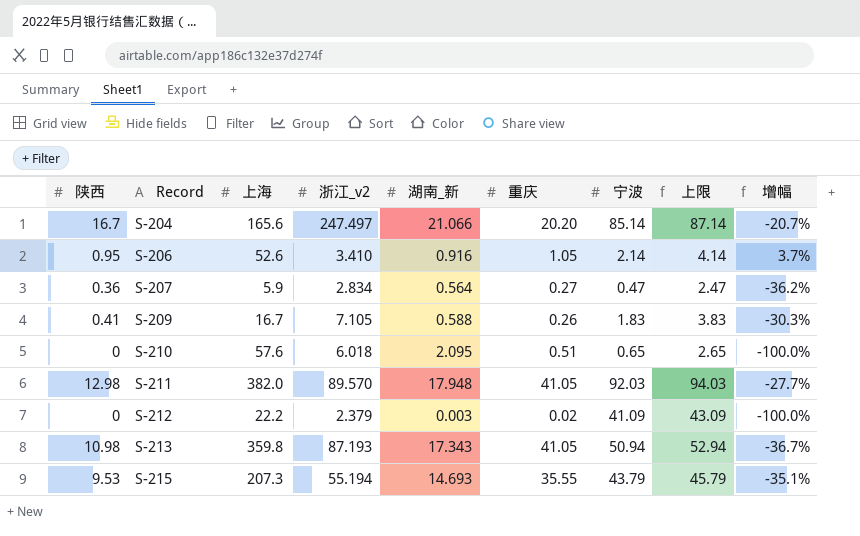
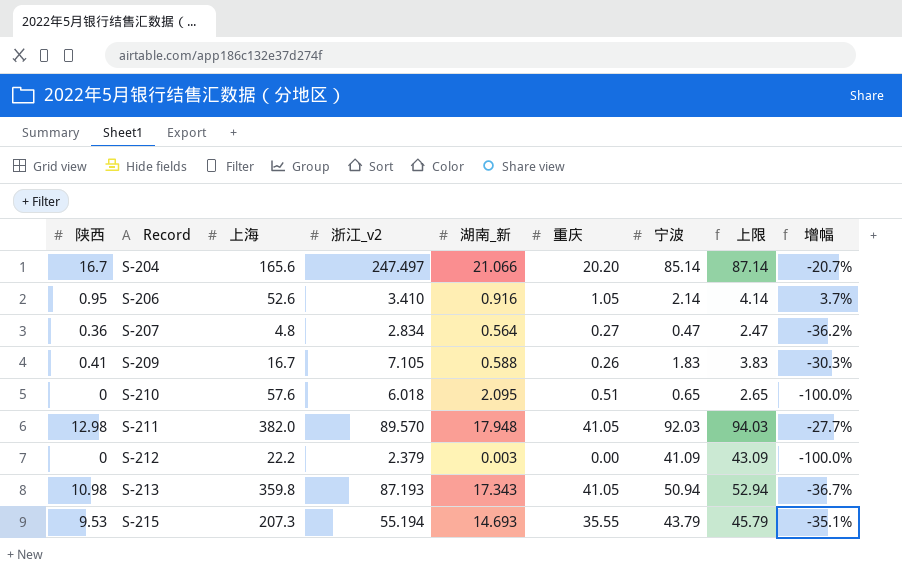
S-207 | 上海: 5.9 -> 4.8
S-212 | 重庆: 0.02 -> 0.00

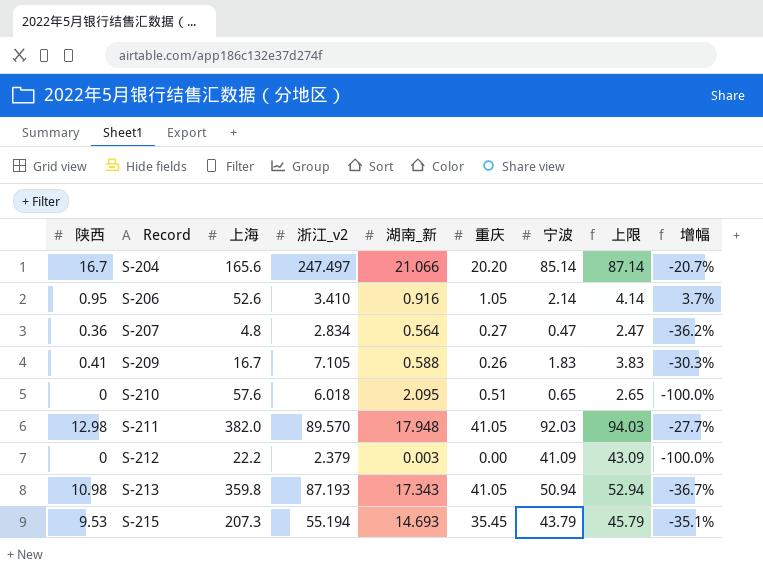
S-215 | 重庆: 35.55 -> 35.45

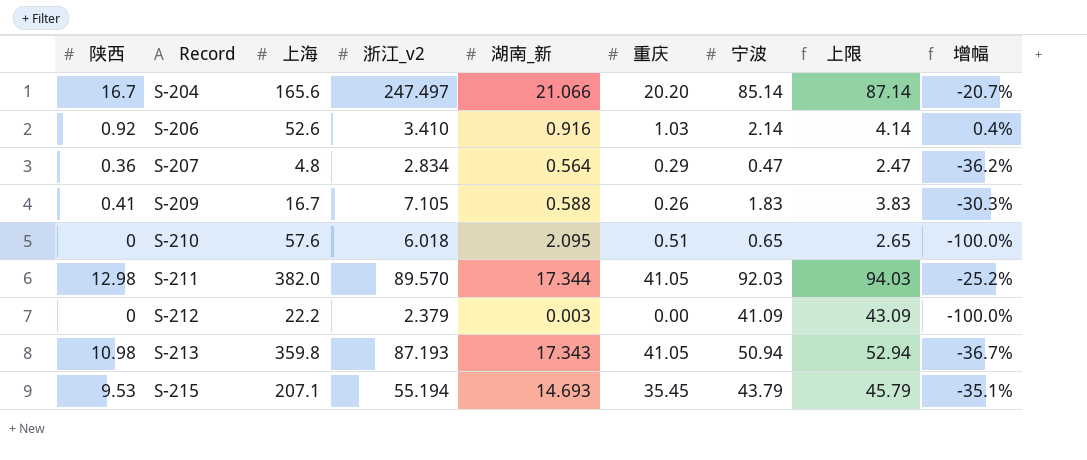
S-206 | 陕西: 0.95 -> 0.92
S-206 | 重庆: 1.05 -> 1.03
S-206 | 增幅: 3.7% -> 0.4%
S-207 | 重庆: 0.27 -> 0.29
S-211 | 湖南_新: 17.948 -> 17.344
S-211 | 增幅: -27.7% -> -25.2%
S-215 | 上海: 207.3 -> 207.1

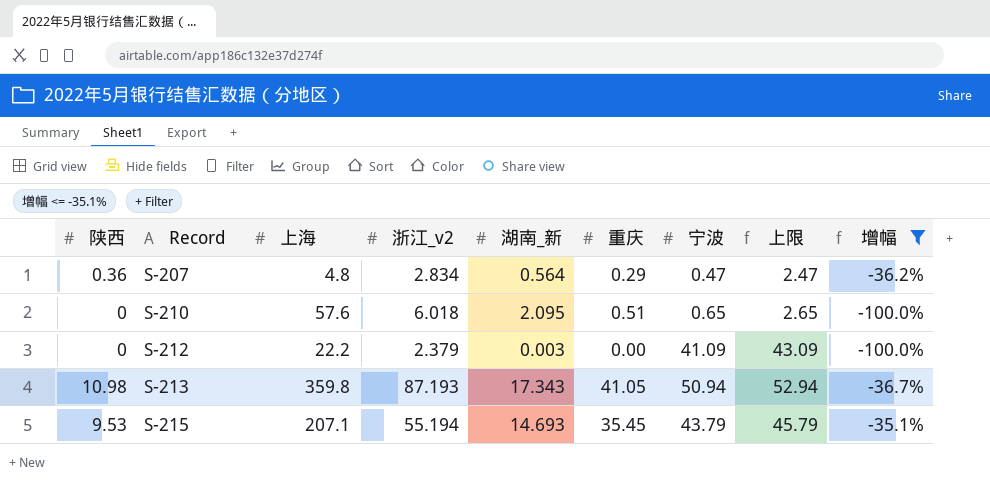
filter: none -> 增幅 <= -35.1%

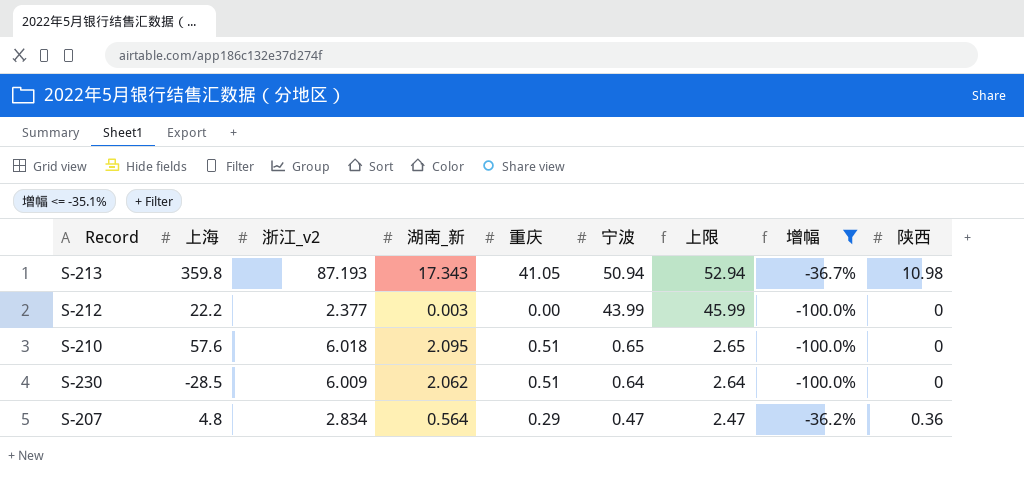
row order: Record ascending -> 宁波 descending
column 陕西 | position: 1 -> 9
row S-215: 9.53 | 207.1 | 55.194 | 14.693 | 35.45 | 43.79 | 45.79 | -35.1% -> none
S-212 | 浙江_v2: 2.379 -> 2.377
S-212 | 宁波: 41.09 -> 43.99
S-212 | 上限: 43.09 -> 45.99
row S-230: none -> -28.5 | 6.009 | 2.062 | 0.51 | 0.64 | 2.64 | -100.0% | 0

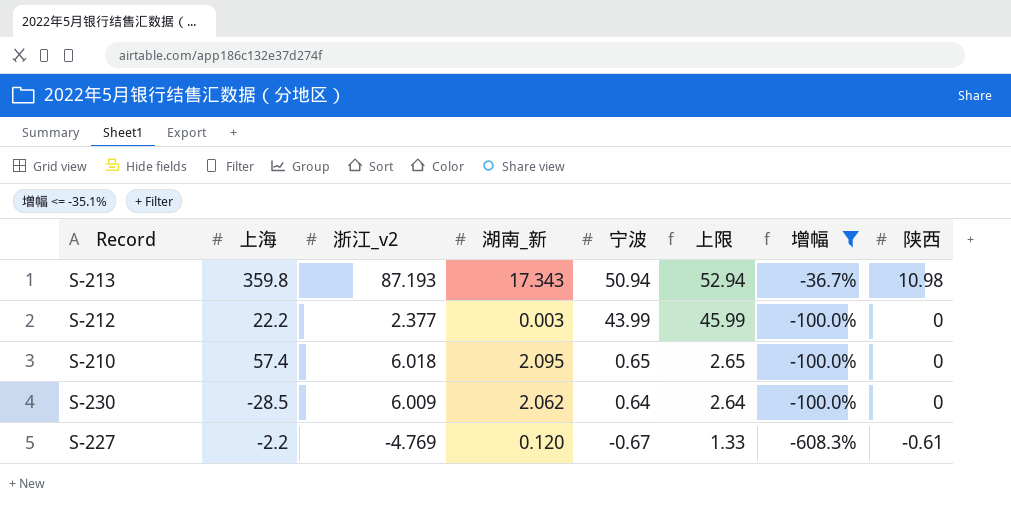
column 重庆 | position: 5 -> none
row S-207: 4.8 | 2.834 | 0.564 | 0.29 | 0.47 | 2.47 | -36.2% | 0.36 -> none
S-210 | 上海: 57.6 -> 57.4
row S-227: none -> -2.2 | -4.769 | 0.120 | -0.67 | 1.33 | -608.3% | -0.61

